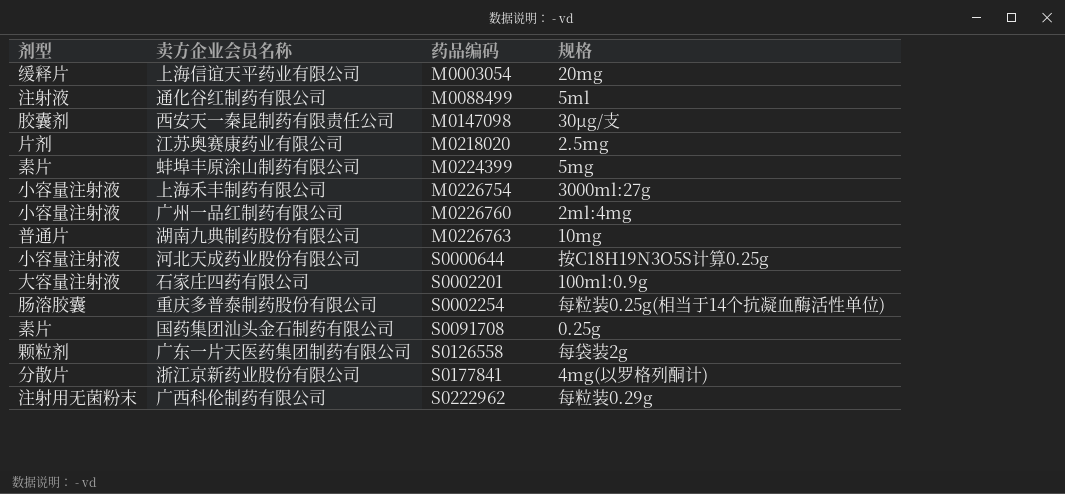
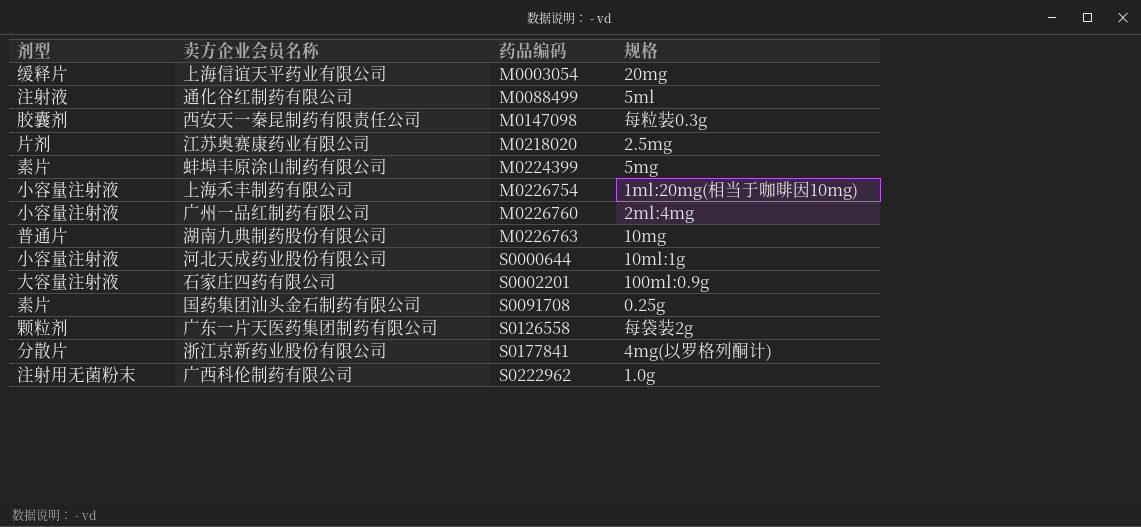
row 重庆多普泰制药股份有限公司: 肠溶胶囊 | S0002254 | 每粒装0.25g(相当于14个抗凝血酶活性单位) -> none
西安天一秦昆制药有限责任公司 | 规格: 30μg/支 -> 每粒装0.3g
上海禾丰制药有限公司 | 规格: 3000ml:27g -> 1ml:20mg(相当于咖啡因10mg)
河北天成药业股份有限公司 | 规格: 按C18H19N3O5S计算0.25g -> 10ml:1g
广西科伦制药有限公司 | 规格: 每粒装0.29g -> 1.0g

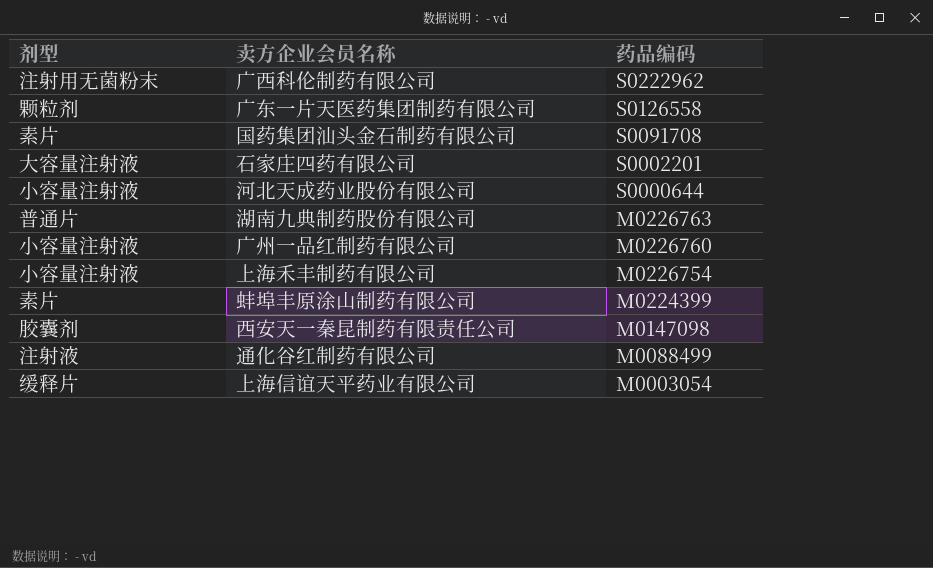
row order: 药品编码 ascending -> 药品编码 descending
column 规格 | position: 4 -> none
row 江苏奥赛康药业有限公司: 片剂 | M0218020 | 2.5mg -> none
row 浙江京新药业股份有限公司: 分散片 | S0177841 | 4mg(以罗格列酮计) -> none

